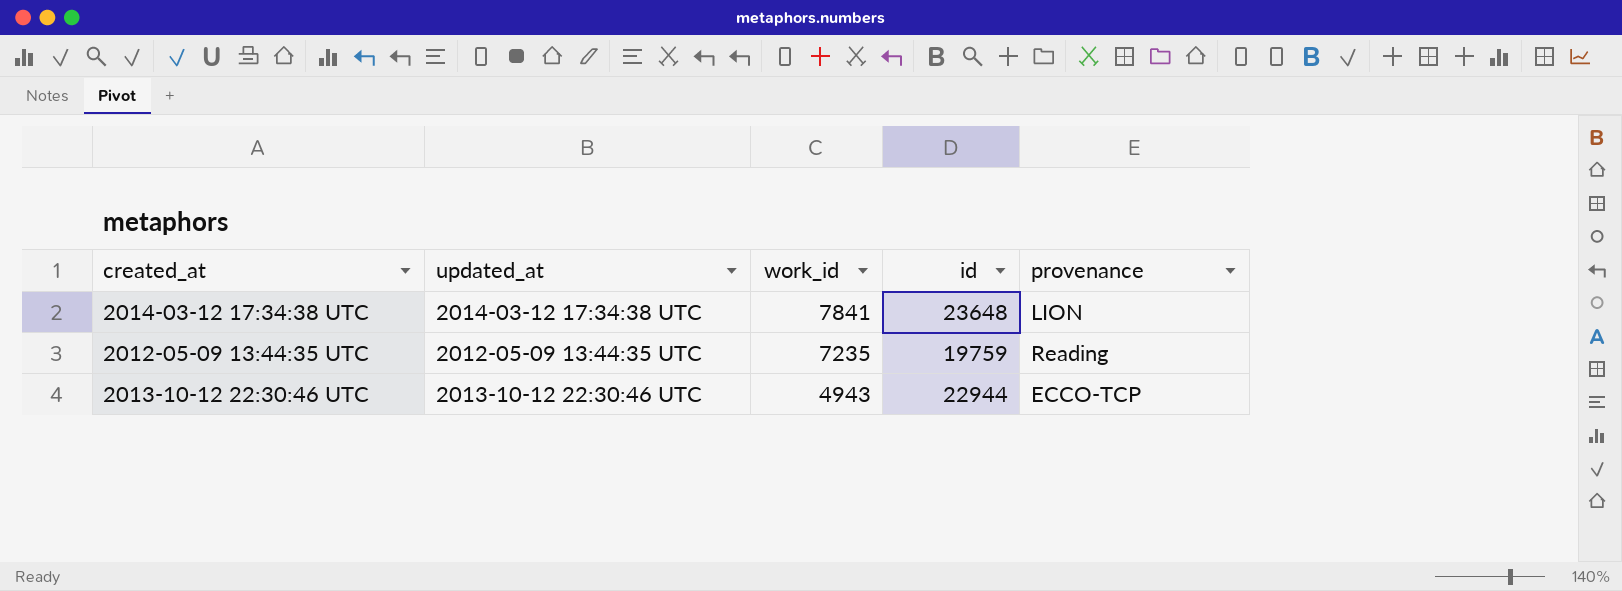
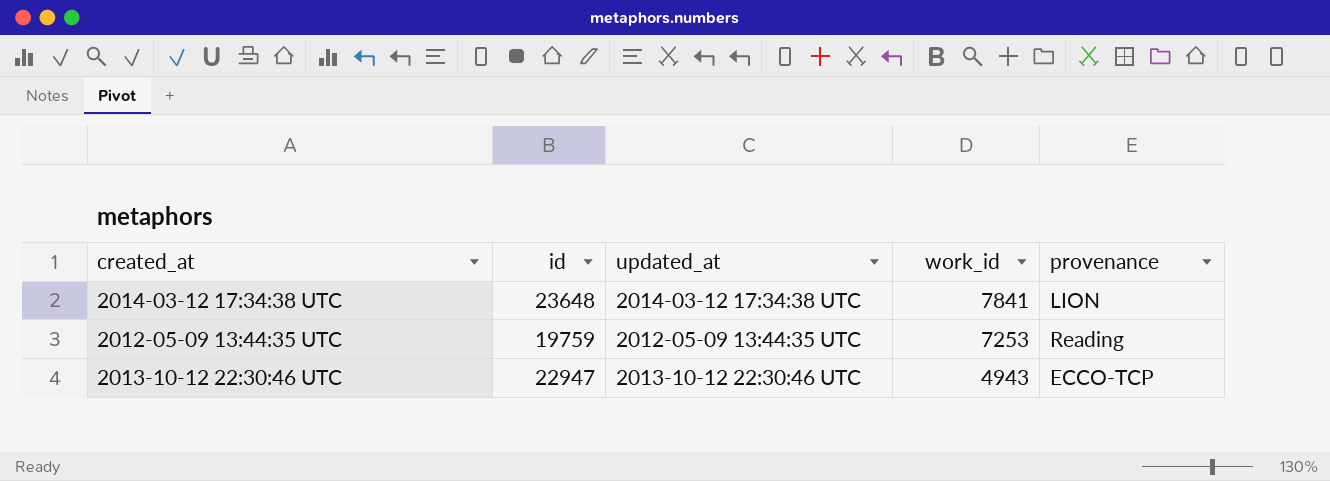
column id | position: 4 -> 2
2012-05-09 13:44:35 UTC | work_id: 7235 -> 7253
2013-10-12 22:30:46 UTC | id: 22944 -> 22947

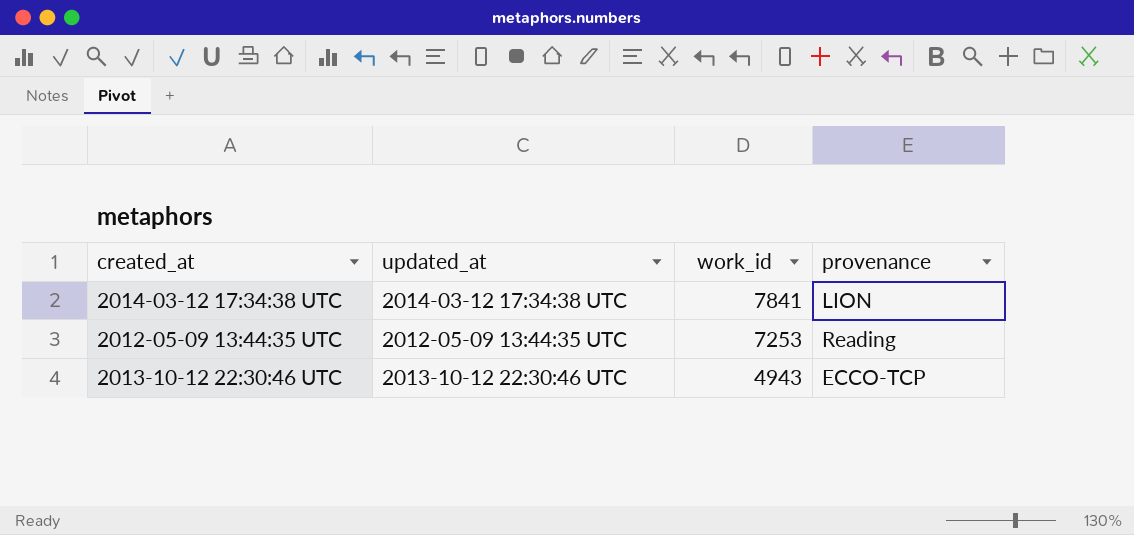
column id | position: 2 -> none

